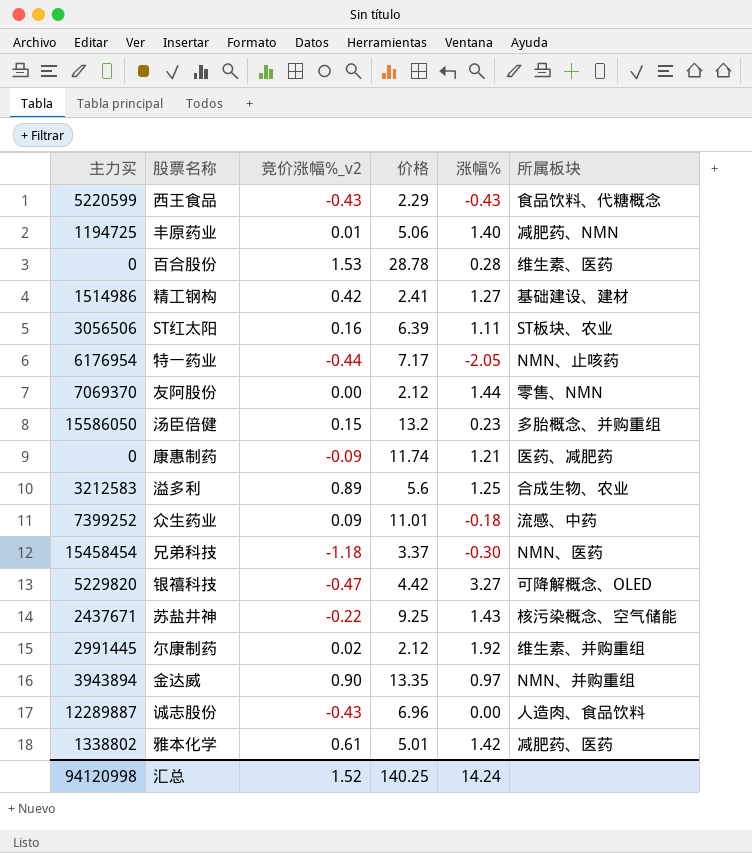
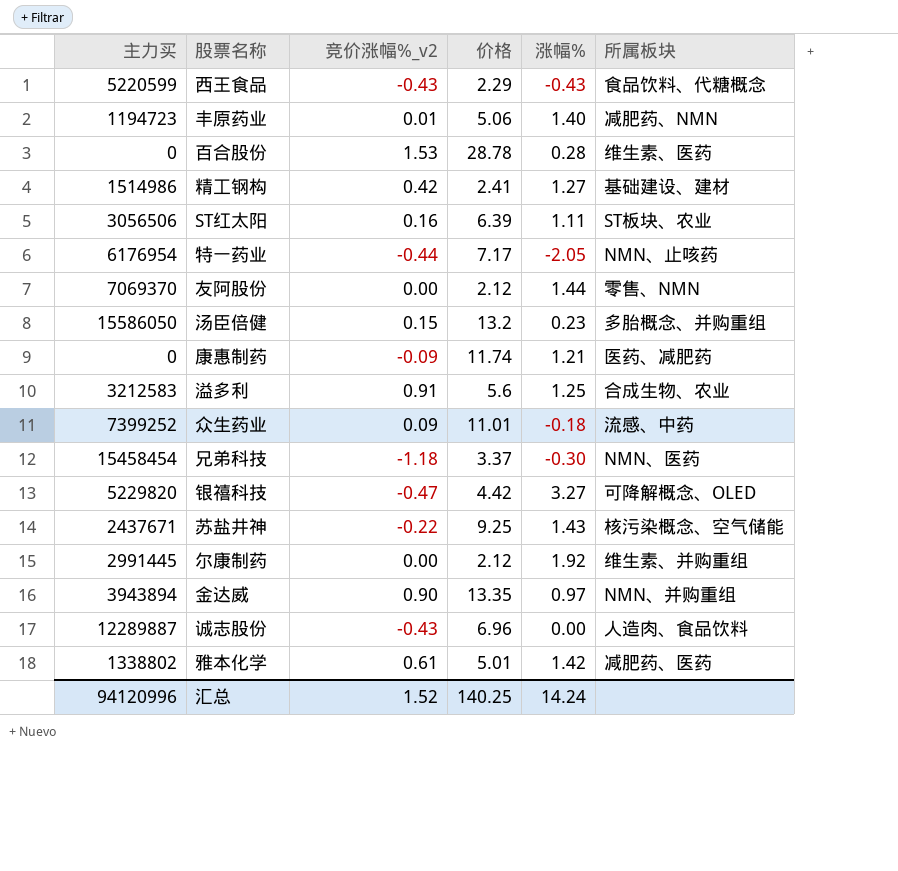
丰原药业 | 主力买: 1194725 -> 1194723
溢多利 | 竞价涨幅%_v2: 0.89 -> 0.91
尔康制药 | 竞价涨幅%_v2: 0.02 -> 0.00
汇总 | 主力买: 94120998 -> 94120996

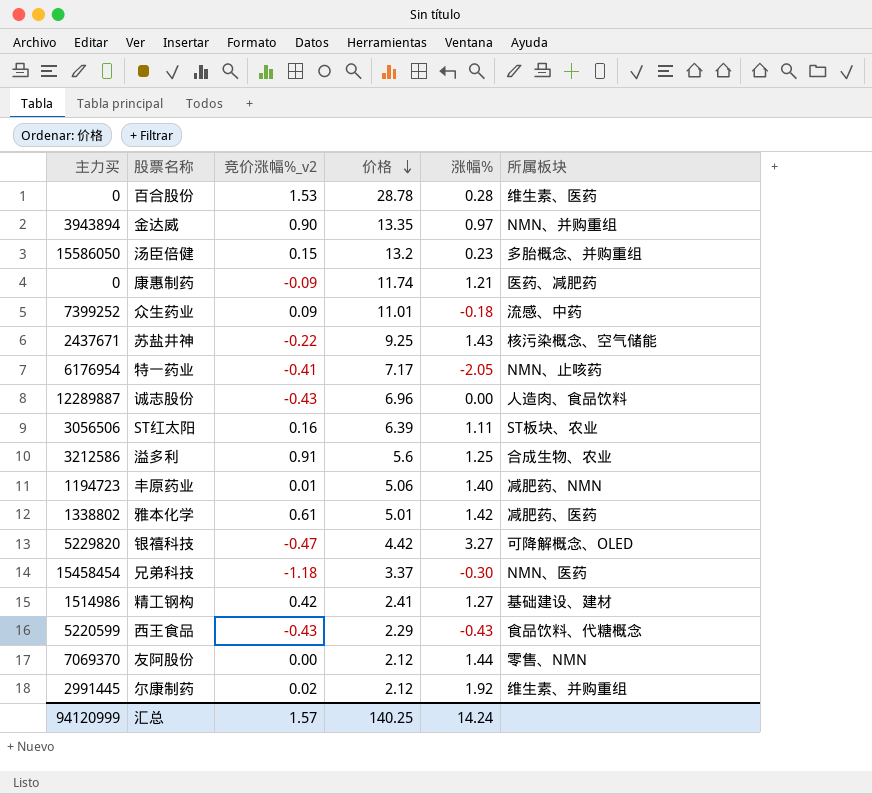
row order: none -> 价格 descending
特一药业 | 竞价涨幅%_v2: -0.44 -> -0.41
溢多利 | 主力买: 3212583 -> 3212586
尔康制药 | 竞价涨幅%_v2: 0.00 -> 0.02
汇总 | 主力买: 94120996 -> 94120999
汇总 | 竞价涨幅%_v2: 1.52 -> 1.57

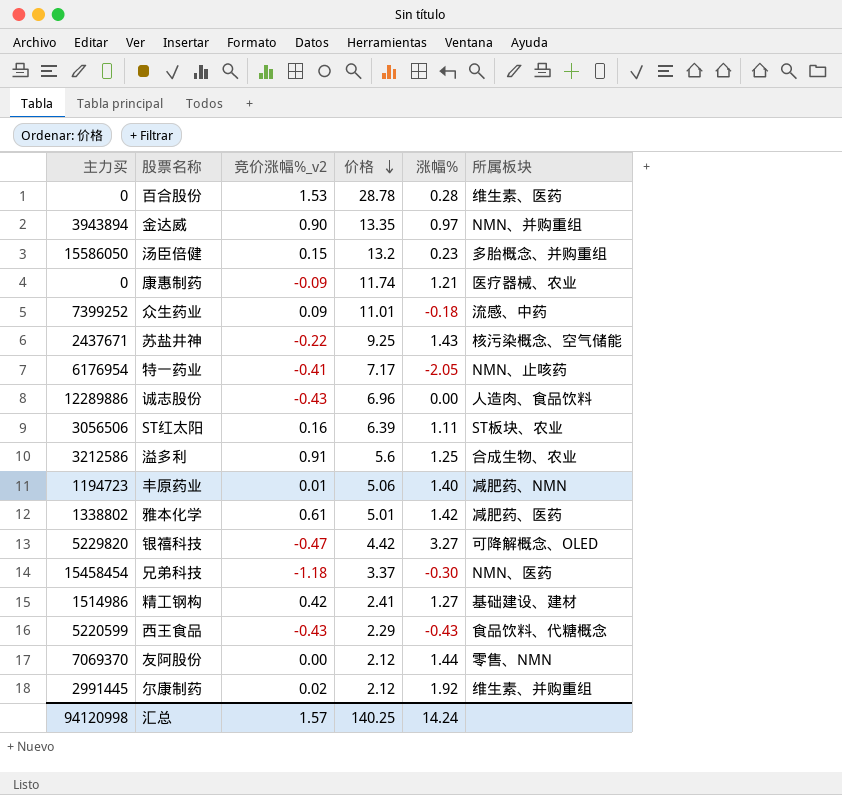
康惠制药 | 所属板块: 医药、减肥药 -> 医疗器械、农业
诚志股份 | 主力买: 12289887 -> 12289886
汇总 | 主力买: 94120999 -> 94120998

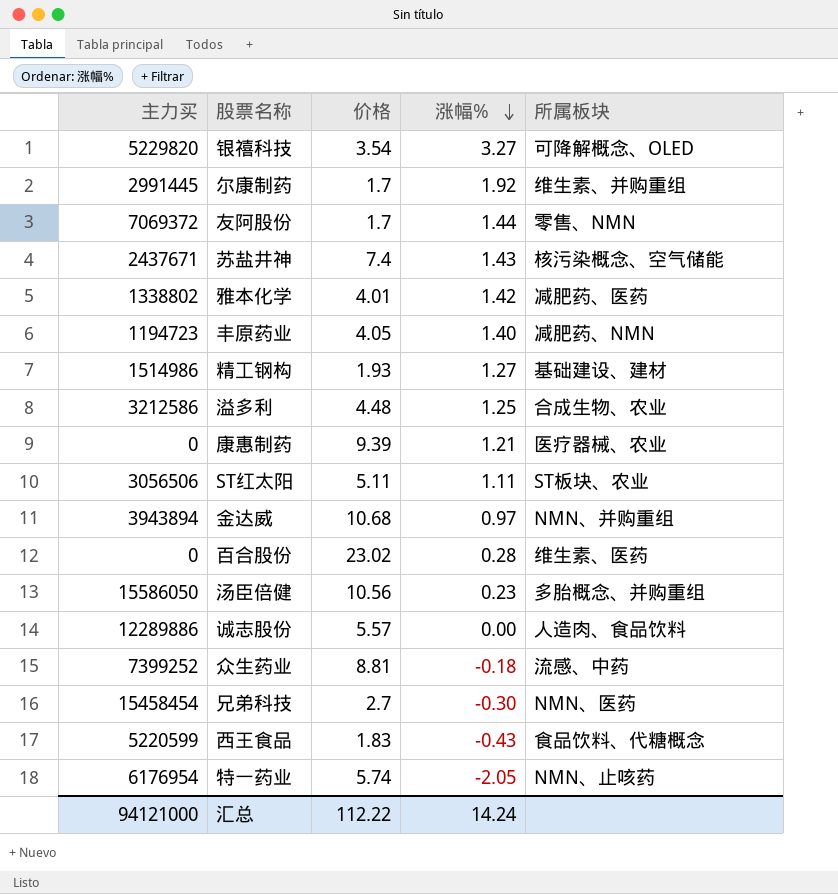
row order: 价格 descending -> 涨幅% descending
column 竞价涨幅%_v2 | position: 3 -> none
银禧科技 | 价格: 4.42 -> 3.54
尔康制药 | 价格: 2.12 -> 1.7
友阿股份 | 主力买: 7069370 -> 7069372
友阿股份 | 价格: 2.12 -> 1.7
苏盐井神 | 价格: 9.25 -> 7.4
雅本化学 | 价格: 5.01 -> 4.01
丰原药业 | 价格: 5.06 -> 4.05
精工钢构 | 价格: 2.41 -> 1.93
溢多利 | 价格: 5.6 -> 4.48
康惠制药 | 价格: 11.74 -> 9.39
ST红太阳 | 价格: 6.39 -> 5.11
金达威 | 价格: 13.35 -> 10.68
百合股份 | 价格: 28.78 -> 23.02
汤臣倍健 | 价格: 13.2 -> 10.56
诚志股份 | 价格: 6.96 -> 5.57
众生药业 | 价格: 11.01 -> 8.81
兄弟科技 | 价格: 3.37 -> 2.7
西王食品 | 价格: 2.29 -> 1.83
特一药业 | 价格: 7.17 -> 5.74
汇总 | 主力买: 94120998 -> 94121000
汇总 | 价格: 140.25 -> 112.22

